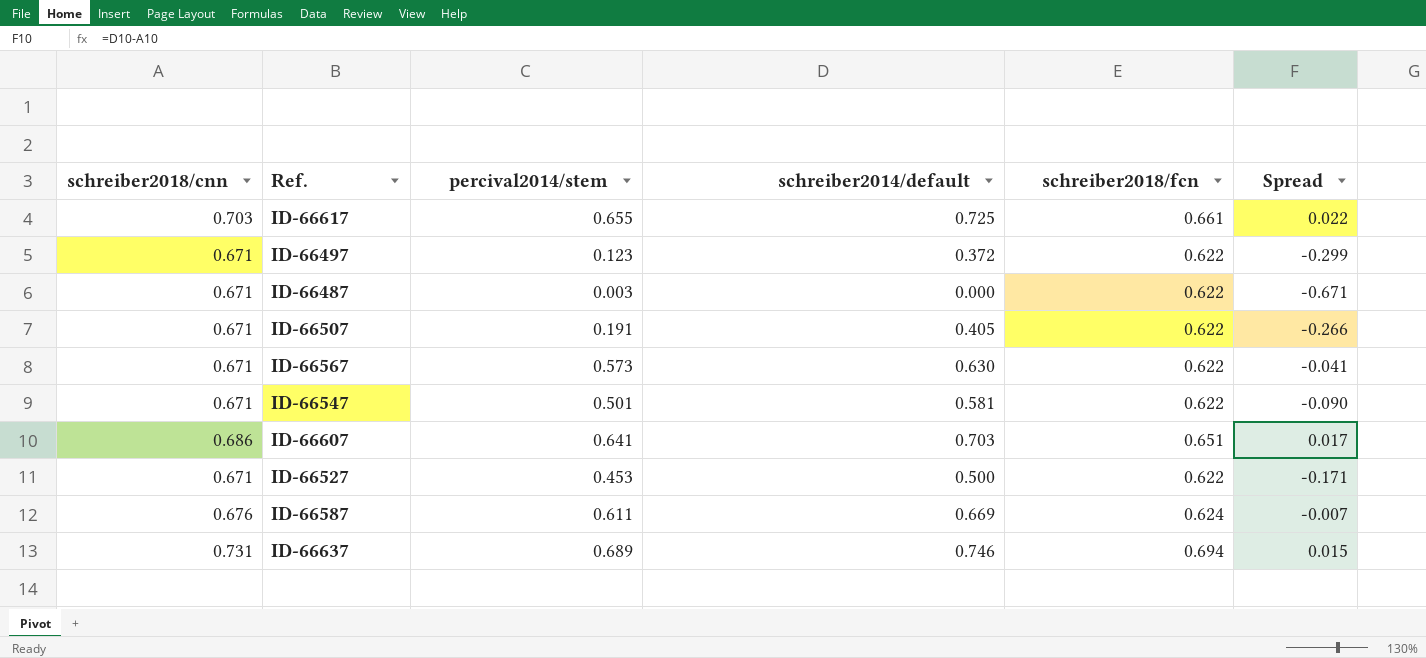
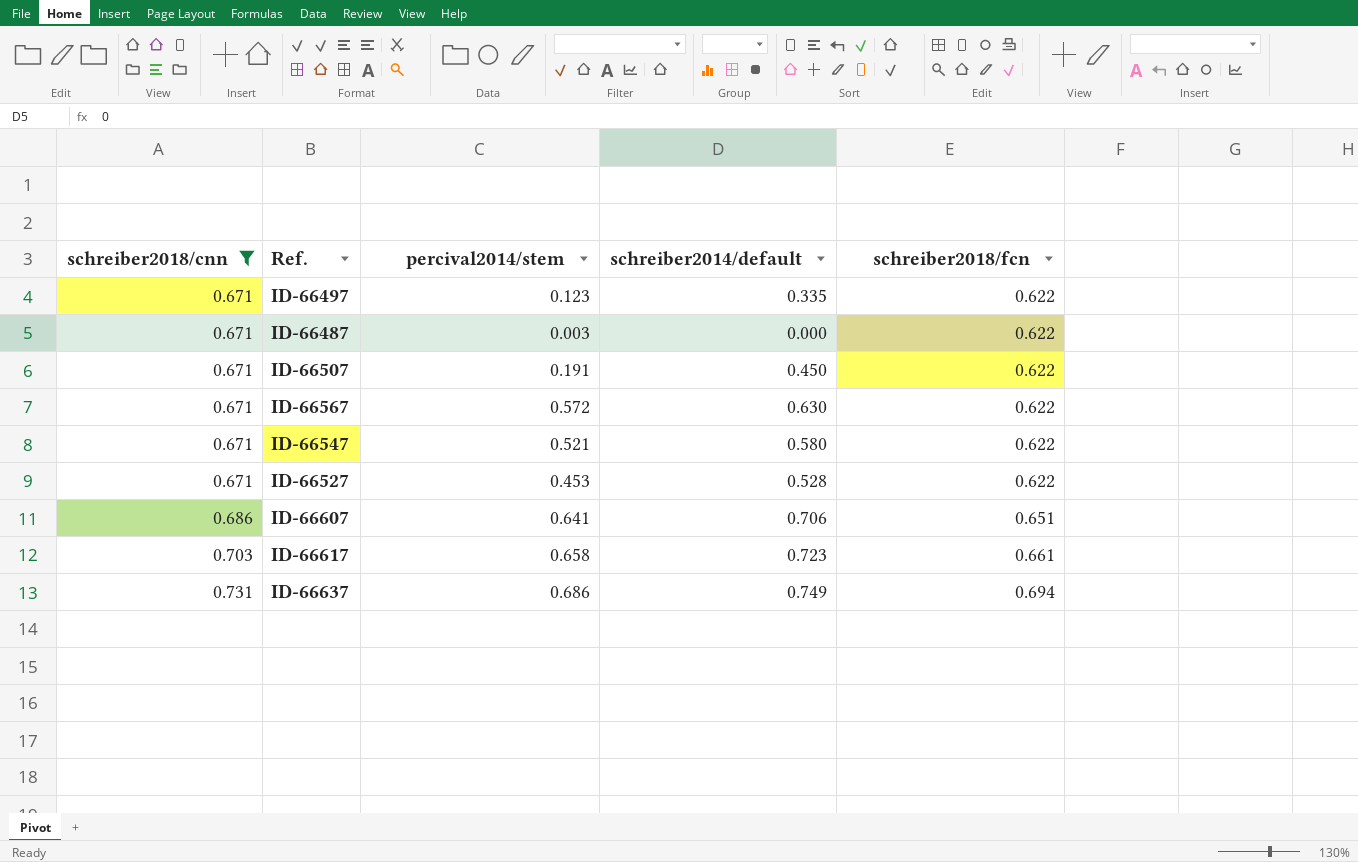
filter: none -> schreiber2018/cnn != 0.676
row order: none -> schreiber2018/cnn ascending
column Spread | formula: [schreiber2014/default] - [schreiber2018/cnn] -> none
ID-66497 | schreiber2014/default: 0.372 -> 0.335
ID-66507 | schreiber2014/default: 0.405 -> 0.450
ID-66567 | percival2014/stem: 0.573 -> 0.572
ID-66547 | percival2014/stem: 0.501 -> 0.521
ID-66547 | schreiber2014/default: 0.581 -> 0.580
ID-66527 | schreiber2014/default: 0.500 -> 0.528
ID-66607 | schreiber2014/default: 0.703 -> 0.706
ID-66617 | percival2014/stem: 0.655 -> 0.658
ID-66617 | schreiber2014/default: 0.725 -> 0.723
ID-66637 | percival2014/stem: 0.689 -> 0.686
ID-66637 | schreiber2014/default: 0.746 -> 0.749

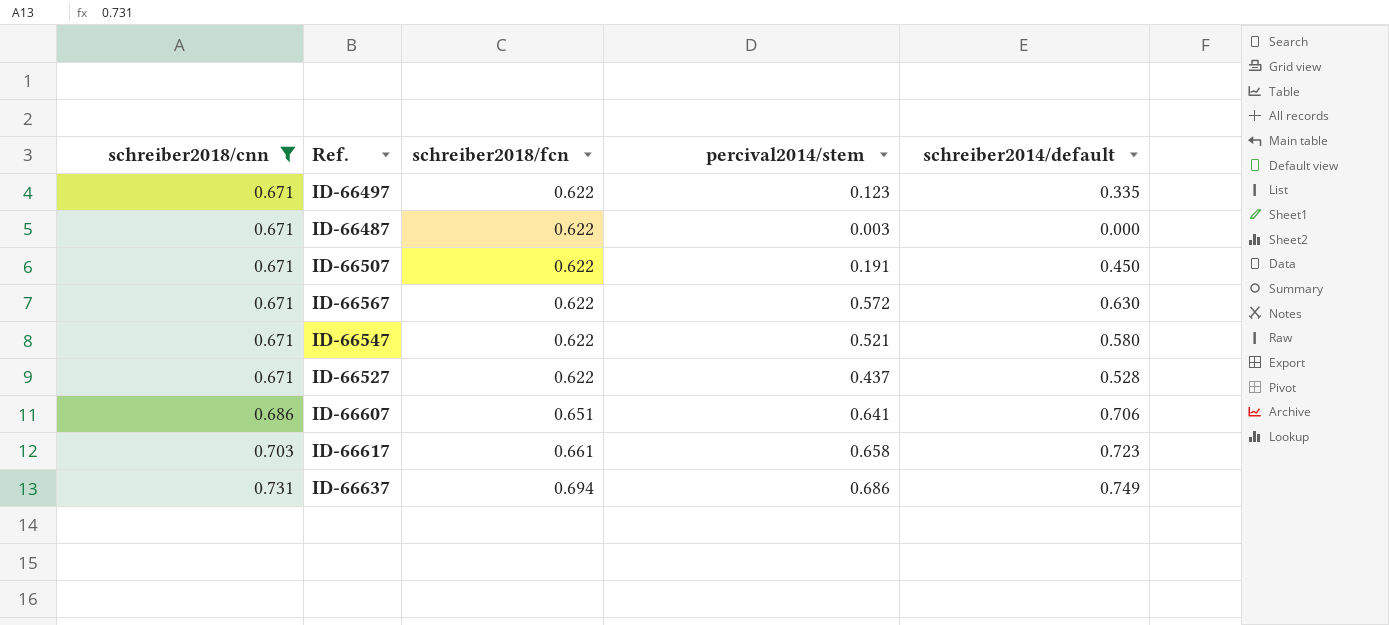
column schreiber2018/fcn | position: 5 -> 3
ID-66527 | percival2014/stem: 0.453 -> 0.437

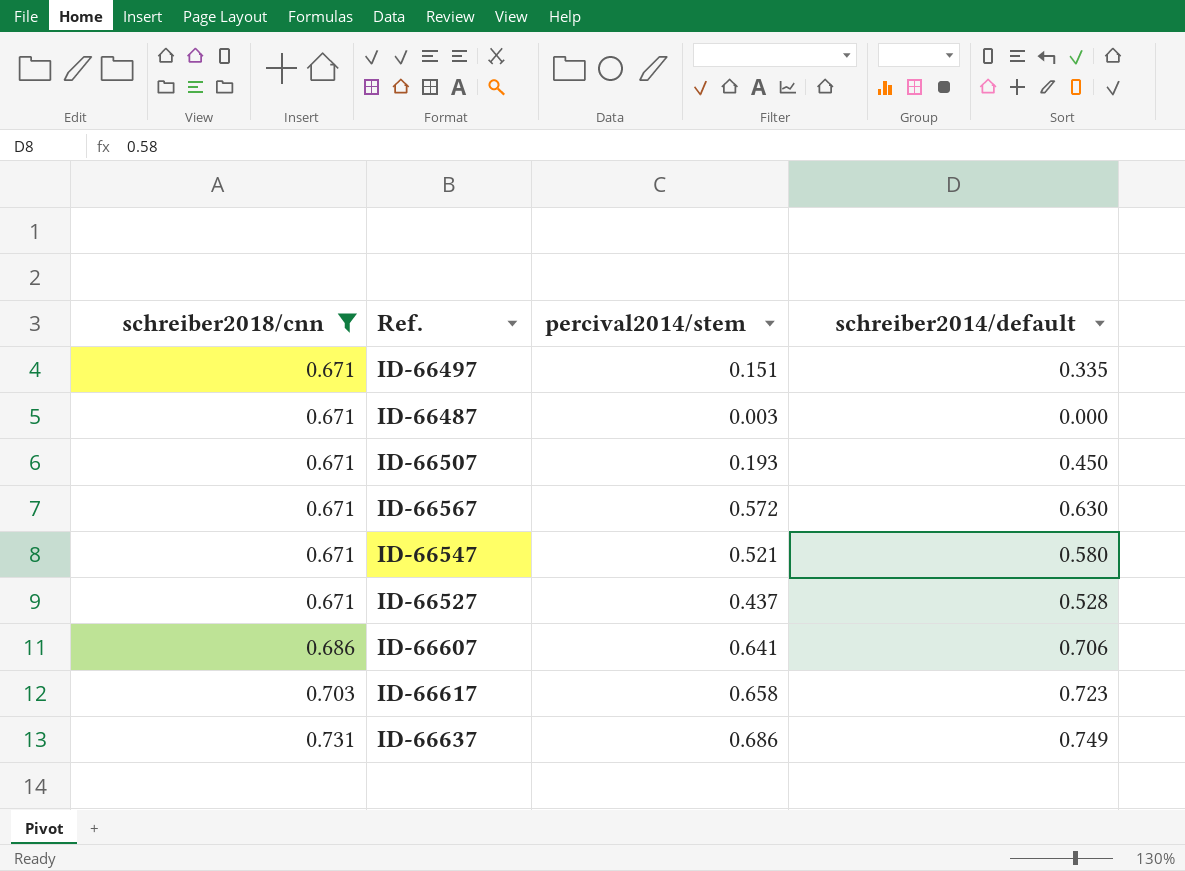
column schreiber2018/fcn | position: 3 -> none
ID-66497 | percival2014/stem: 0.123 -> 0.151
ID-66507 | percival2014/stem: 0.191 -> 0.193

